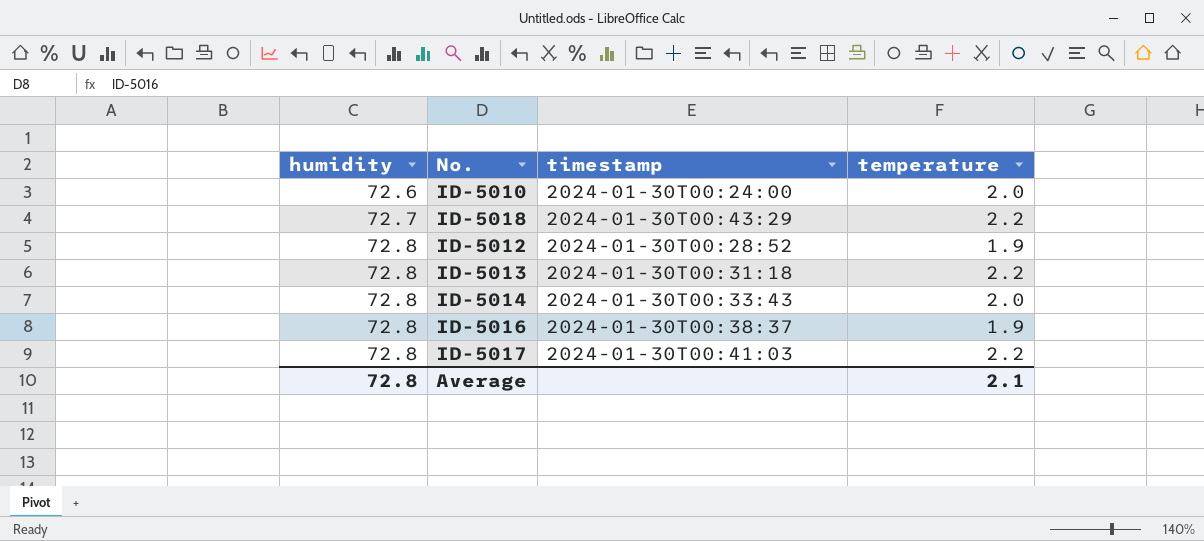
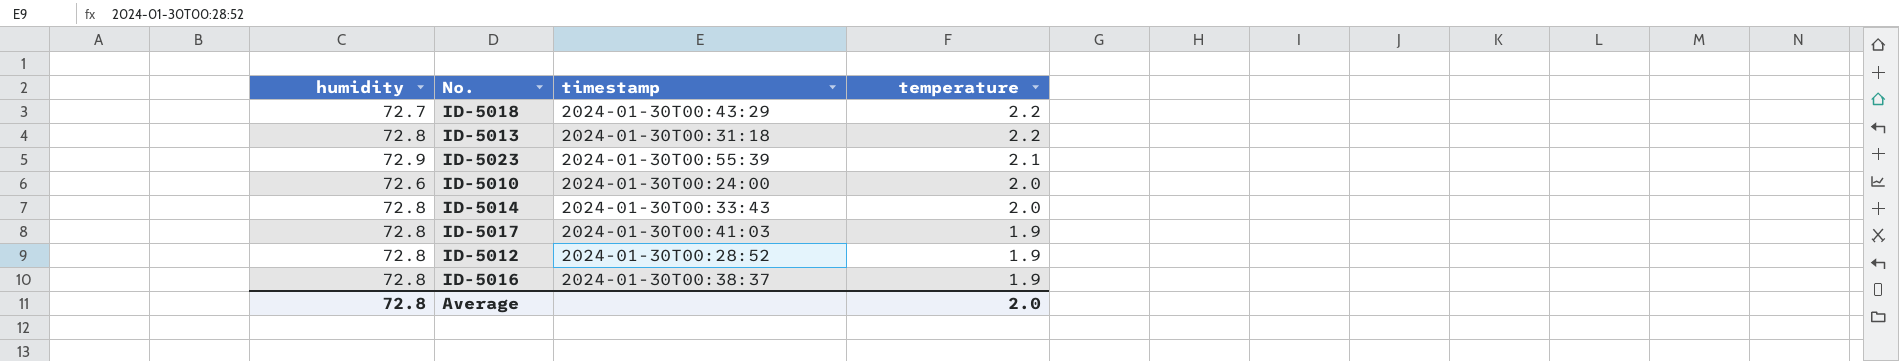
row order: humidity ascending -> temperature descending
row ID-5023: none -> 72.9 | 2024-01-30T00:55:39 | 2.1
ID-5017 | temperature: 2.2 -> 1.9
Average | temperature: 2.1 -> 2.0

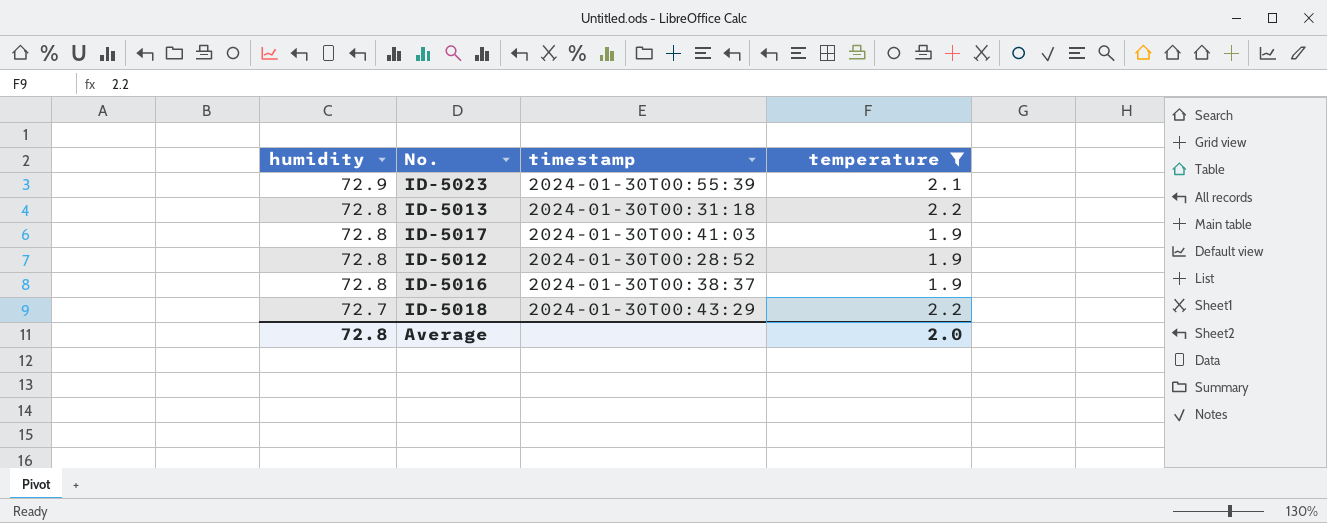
filter: none -> temperature != 2.0
row order: temperature descending -> humidity descending

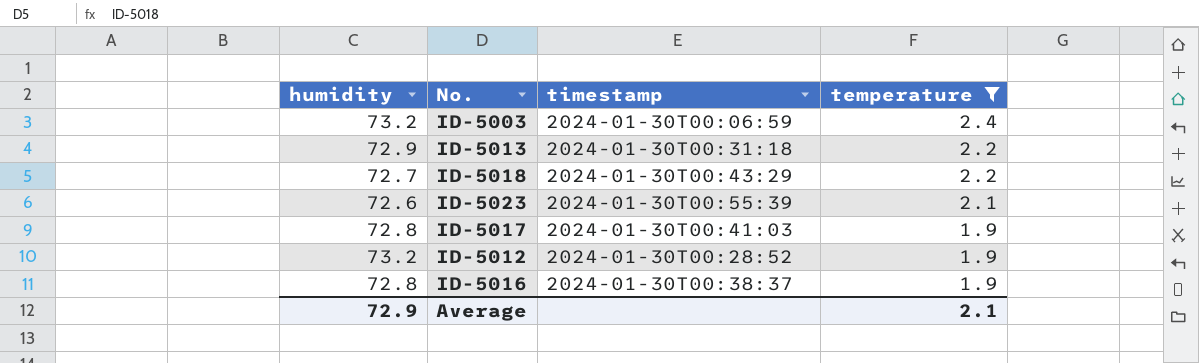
row order: humidity descending -> temperature descending
row ID-5003: none -> 73.2 | 2024-01-30T00:06:59 | 2.4
ID-5013 | humidity: 72.8 -> 72.9
ID-5023 | humidity: 72.9 -> 72.6
ID-5012 | humidity: 72.8 -> 73.2
Average | humidity: 72.8 -> 72.9
Average | temperature: 2.0 -> 2.1

